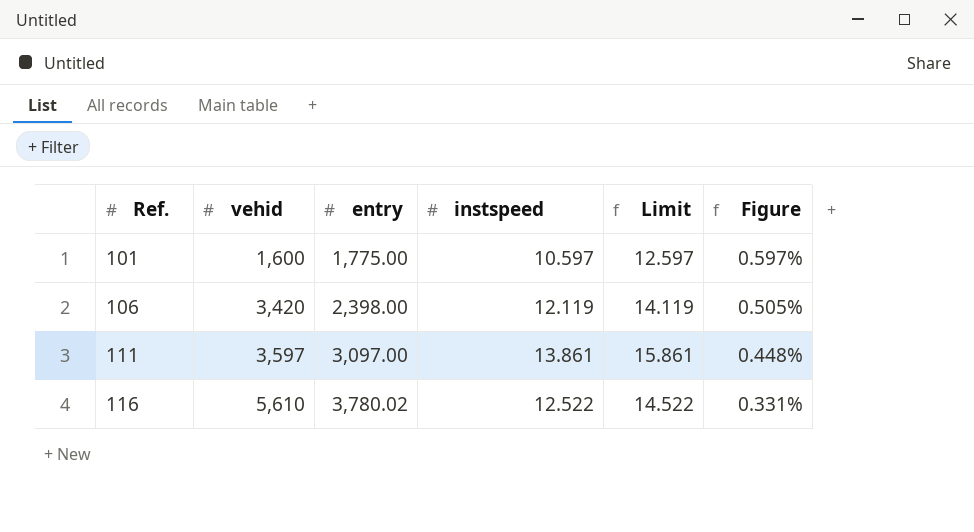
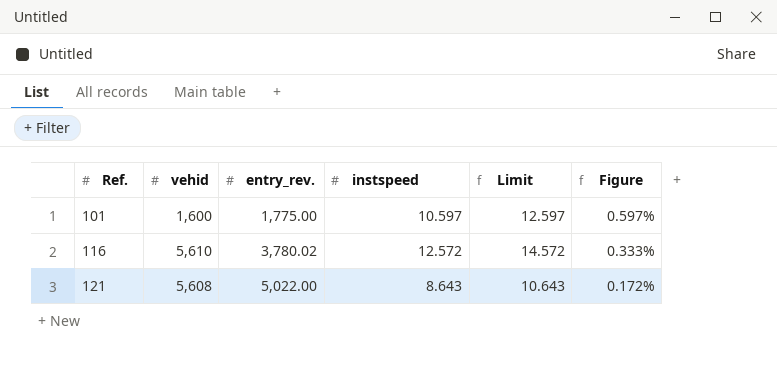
column name: entry -> entry_rev.
row 106: 3,420 | 2,398.00 | 12.119 | 14.119 | 0.505% -> none
row 111: 3,597 | 3,097.00 | 13.861 | 15.861 | 0.448% -> none
116 | instspeed: 12.522 -> 12.572
116 | Limit: 14.522 -> 14.572
116 | Figure: 0.331% -> 0.333%
row 121: none -> 5,608 | 5,022.00 | 8.643 | 10.643 | 0.172%

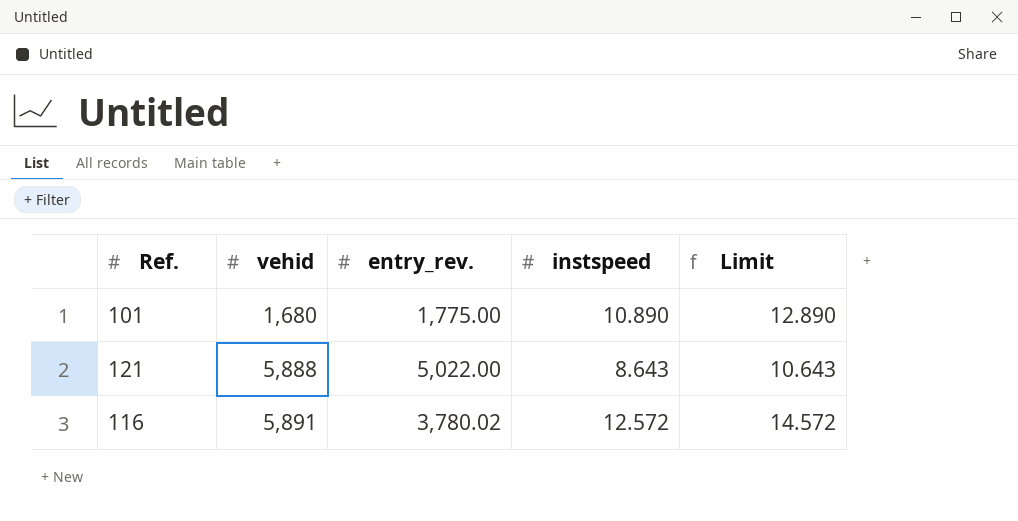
row order: Ref. ascending -> vehid ascending
column Figure | formula: [instspeed] / [entry_rev.] -> none
101 | vehid: 1,600 -> 1,680
101 | instspeed: 10.597 -> 10.890
101 | Limit: 12.597 -> 12.890
121 | vehid: 5,608 -> 5,888
116 | vehid: 5,610 -> 5,891

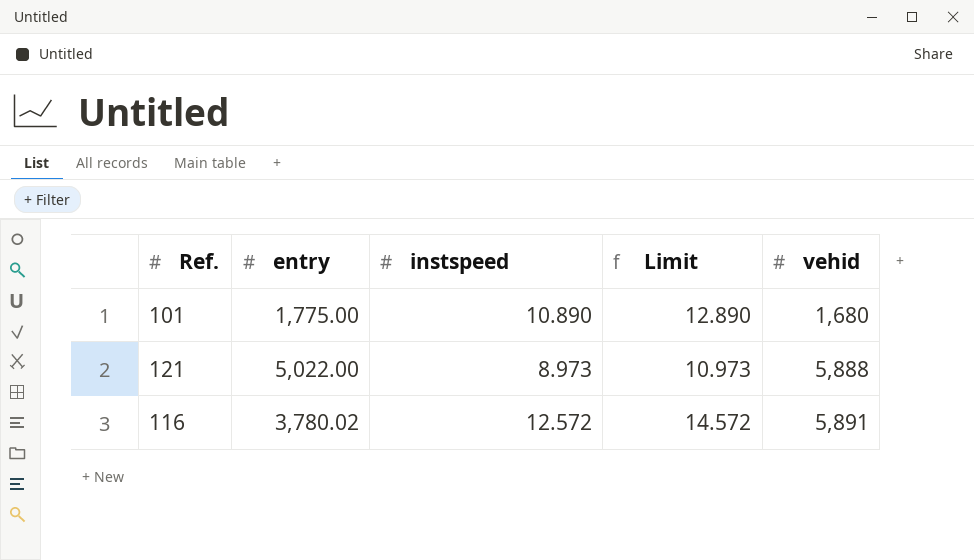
column name: entry_rev. -> entry
column vehid | position: 2 -> 5
121 | instspeed: 8.643 -> 8.973
121 | Limit: 10.643 -> 10.973

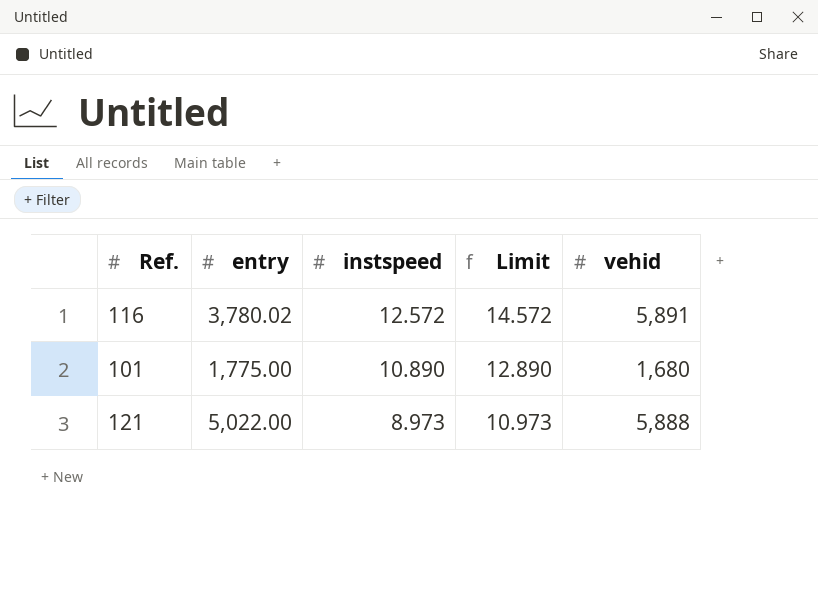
row order: vehid ascending -> instspeed descending

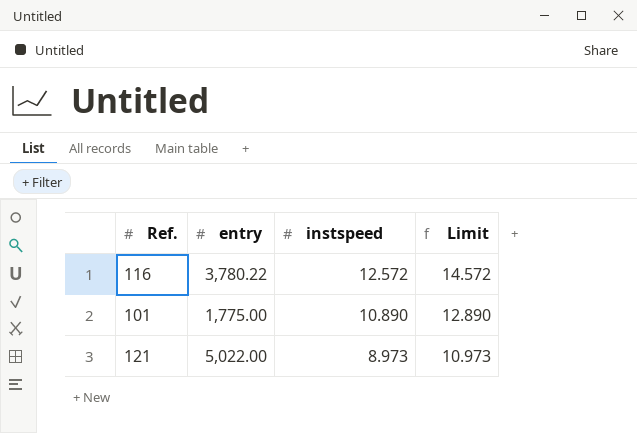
column vehid | position: 5 -> none
116 | entry: 3,780.02 -> 3,780.22

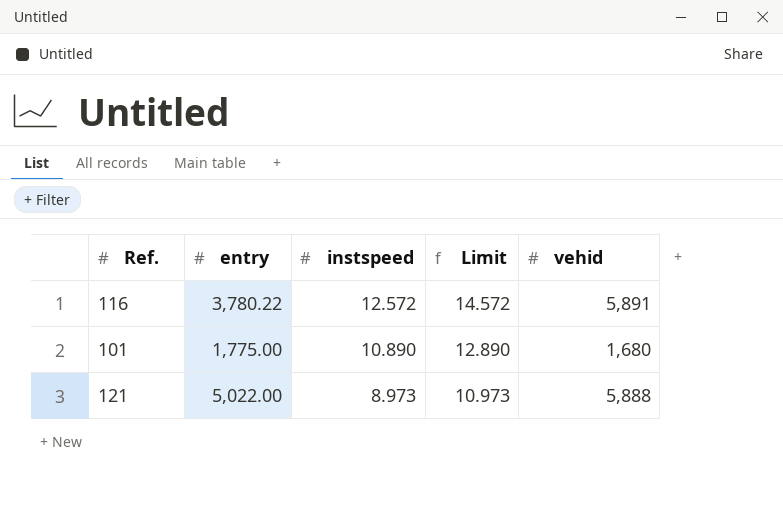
column vehid | position: none -> 5

